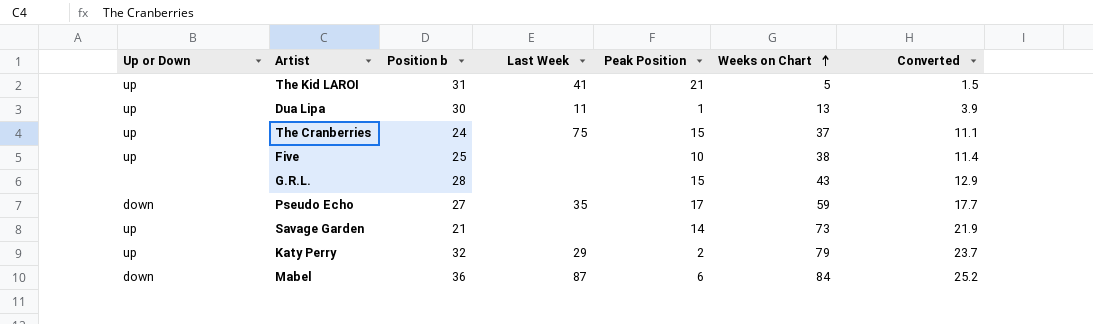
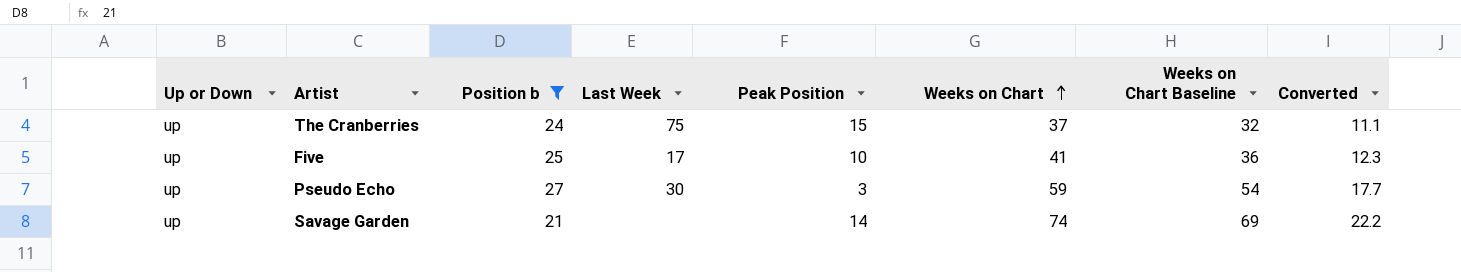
filter: none -> Position b <= 27
column Weeks on Chart Baseline | formula: none -> [Weeks on Chart] - 5
Five | Last Week: none -> 17
Five | Weeks on Chart: 38 -> 41
Five | Converted: 11.4 -> 12.3
Pseudo Echo | Up or Down: down -> up
Pseudo Echo | Last Week: 35 -> 30
Pseudo Echo | Peak Position: 17 -> 3
Savage Garden | Weeks on Chart: 73 -> 74
Savage Garden | Converted: 21.9 -> 22.2

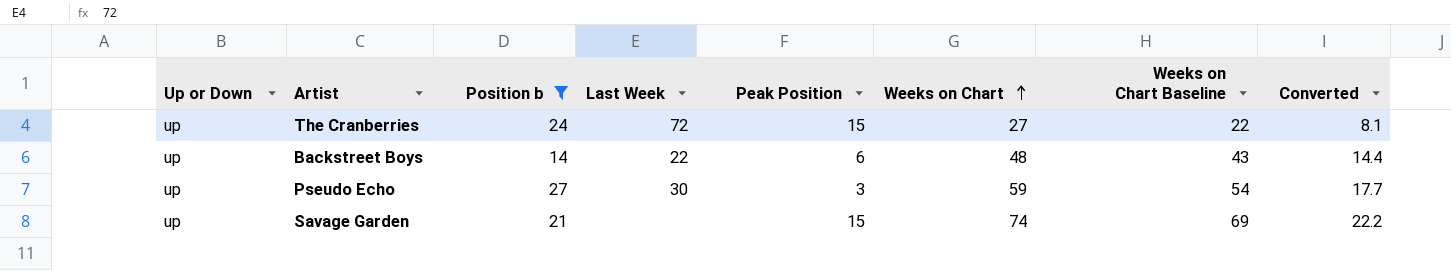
row Five: up | 25 | 17 | 10 | 41 | 36 | 12.3 -> none
The Cranberries | Last Week: 75 -> 72
The Cranberries | Weeks on Chart: 37 -> 27
The Cranberries | Weeks on Chart Baseline: 32 -> 22
The Cranberries | Converted: 11.1 -> 8.1
row Backstreet Boys: none -> up | 14 | 22 | 6 | 48 | 43 | 14.4
Savage Garden | Peak Position: 14 -> 15

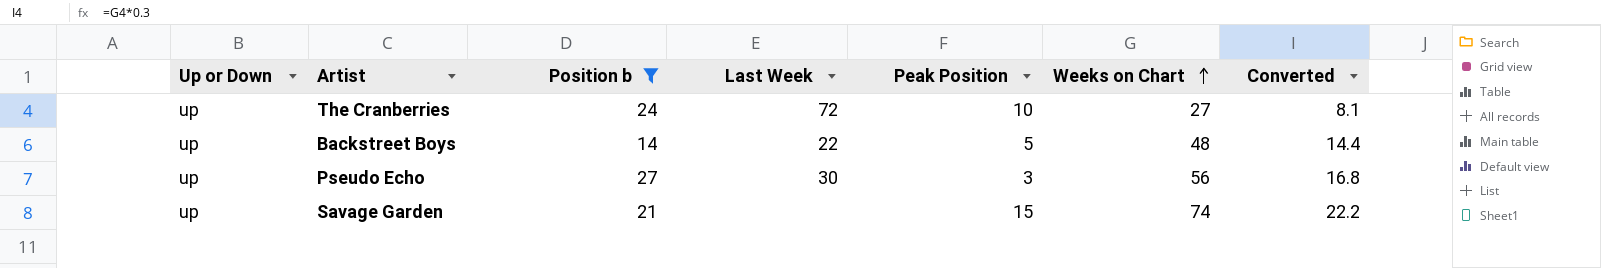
column Weeks on Chart Baseline | formula: [Weeks on Chart] - 5 -> none
The Cranberries | Peak Position: 15 -> 10
Backstreet Boys | Peak Position: 6 -> 5
Pseudo Echo | Weeks on Chart: 59 -> 56
Pseudo Echo | Converted: 17.7 -> 16.8

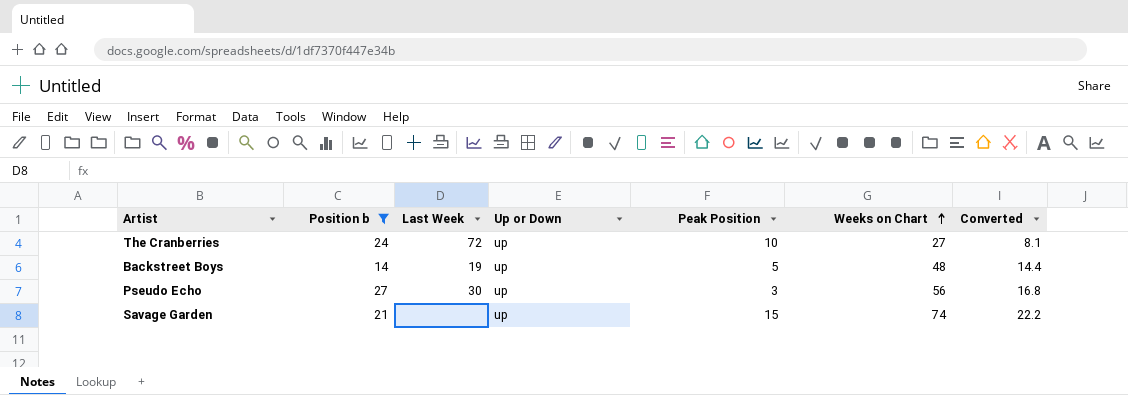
column Up or Down | position: 1 -> 4
Backstreet Boys | Last Week: 22 -> 19

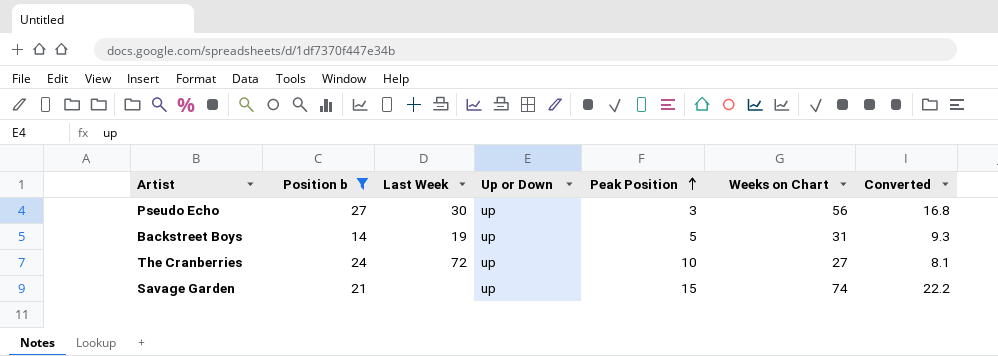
row order: Weeks on Chart ascending -> Peak Position ascending
Backstreet Boys | Weeks on Chart: 48 -> 31
Backstreet Boys | Converted: 14.4 -> 9.3

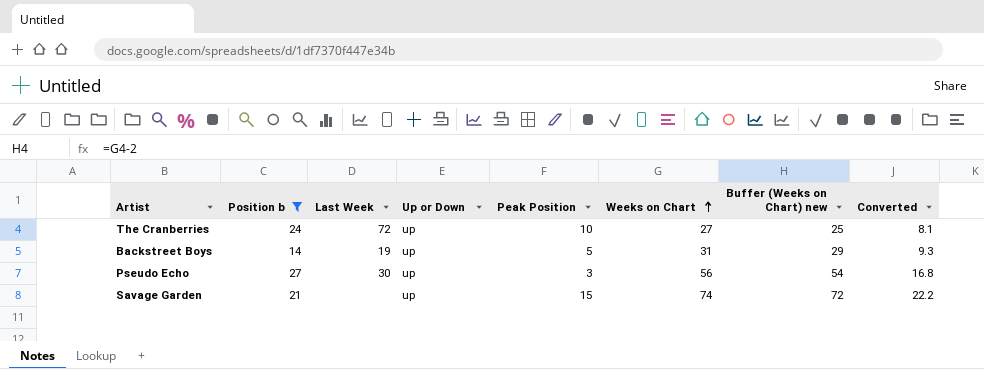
row order: Peak Position ascending -> Weeks on Chart ascending
column Buffer (Weeks on Chart) new | formula: none -> [Weeks on Chart] - 2

